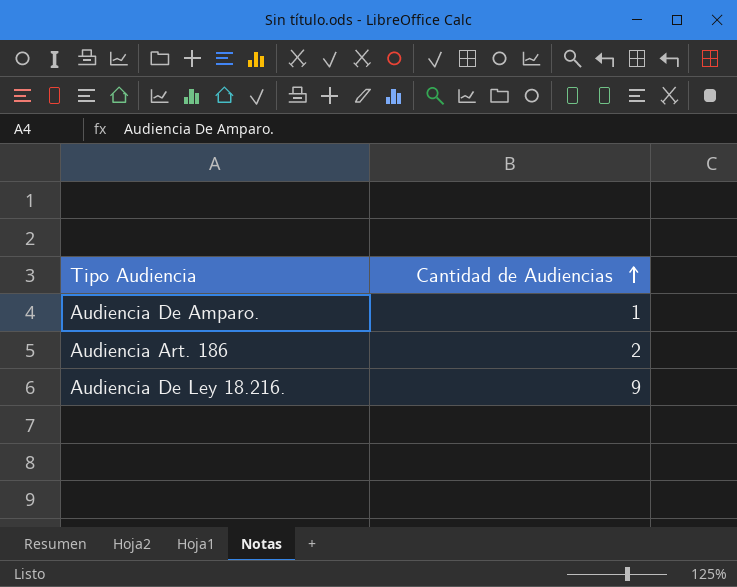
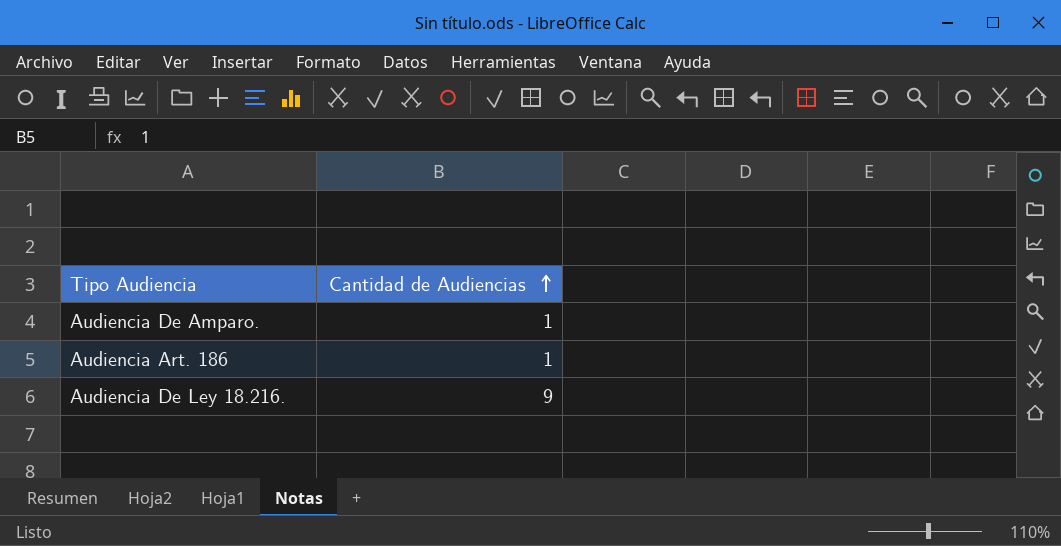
Audiencia Art. 186 | Cantidad de Audiencias: 2 -> 1

